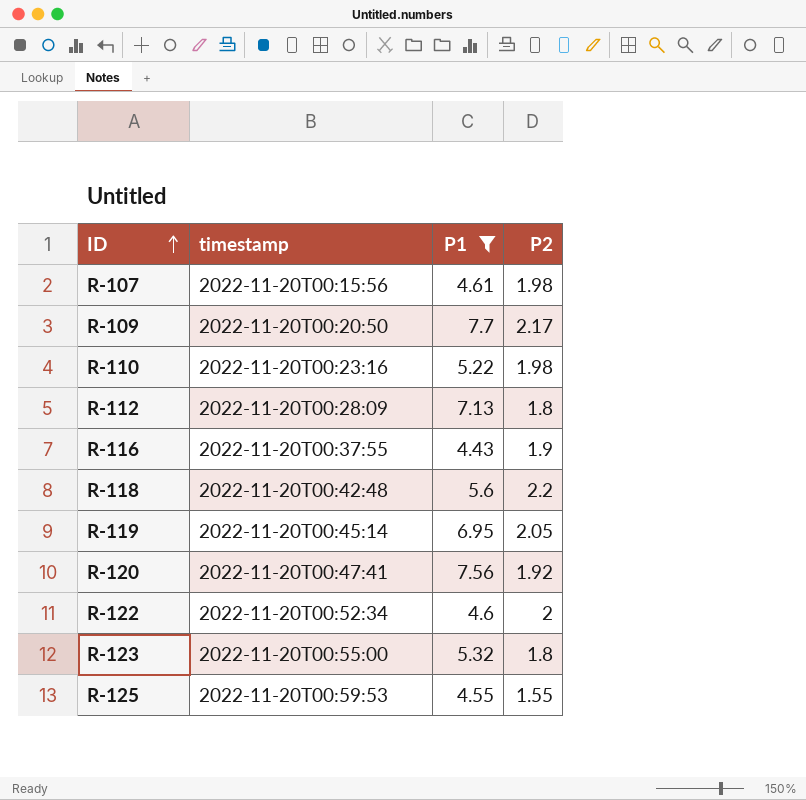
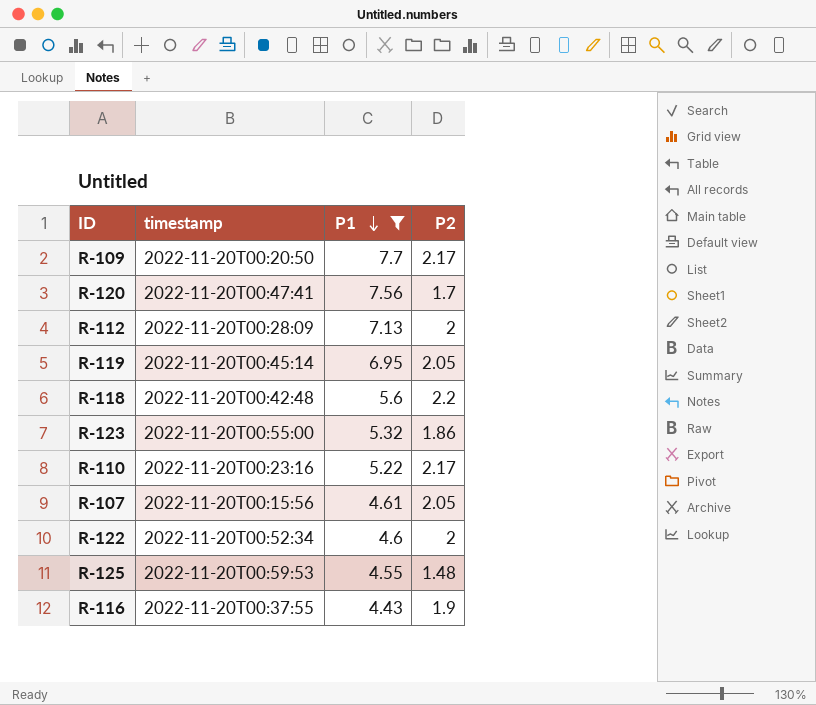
row order: ID ascending -> P1 descending
R-120 | P2: 1.92 -> 1.7
R-112 | P2: 1.8 -> 2
R-123 | P2: 1.8 -> 1.86
R-110 | P2: 1.98 -> 2.17
R-107 | P2: 1.98 -> 2.05
R-125 | P2: 1.55 -> 1.48

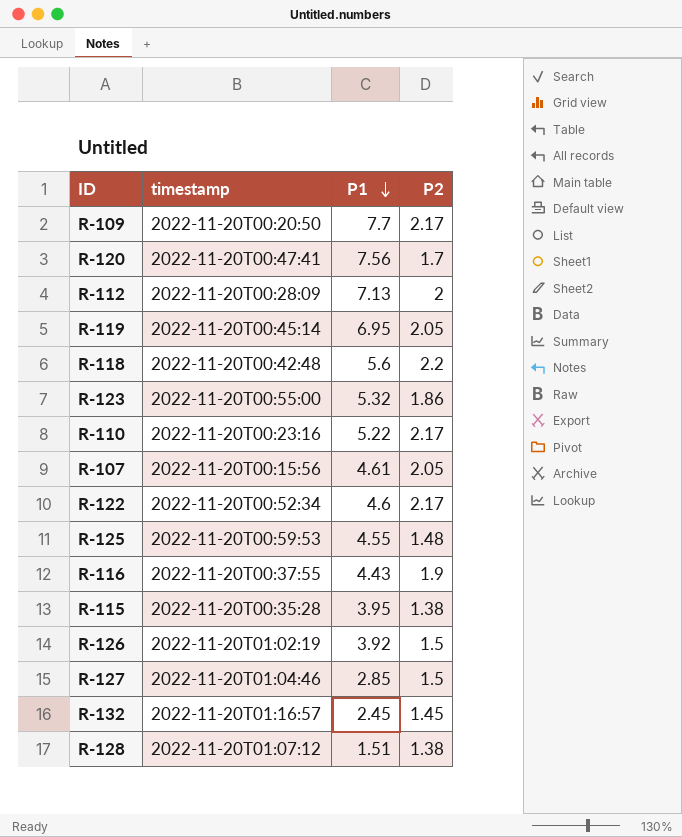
filter: P1 >= 4.43 -> none
R-122 | P2: 2 -> 2.17

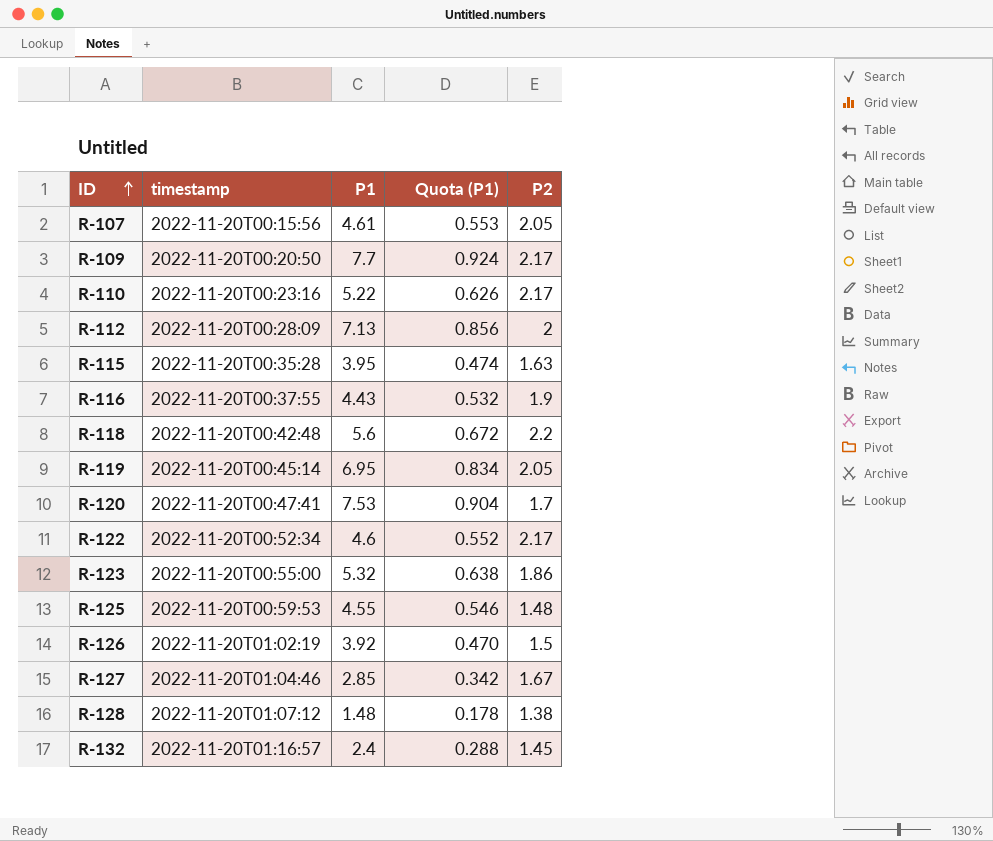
row order: P1 descending -> ID ascending
column Quota (P1) | formula: none -> [P1] * 0.12
R-115 | P2: 1.38 -> 1.63
R-120 | P1: 7.56 -> 7.53
R-127 | P2: 1.5 -> 1.67
R-128 | P1: 1.51 -> 1.48
R-132 | P1: 2.45 -> 2.4

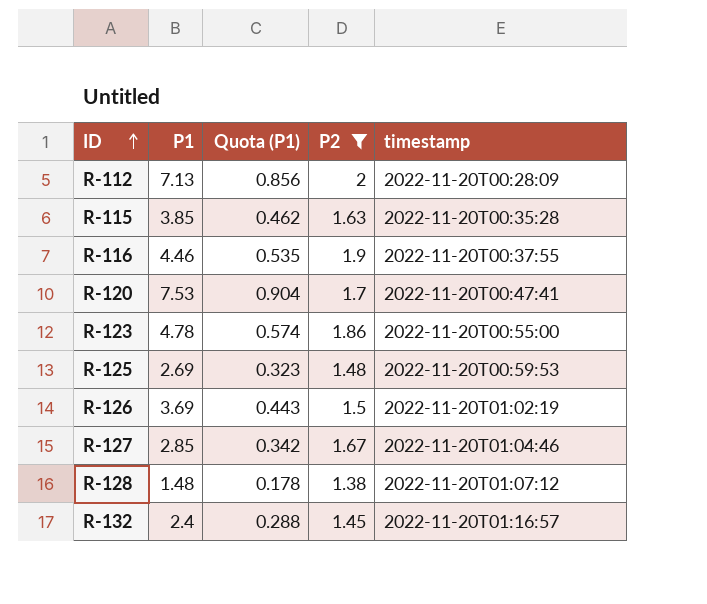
filter: none -> P2 <= 2
column timestamp | position: 2 -> 5
R-115 | P1: 3.95 -> 3.85
R-115 | Quota (P1): 0.474 -> 0.462
R-116 | P1: 4.43 -> 4.46
R-116 | Quota (P1): 0.532 -> 0.535
R-123 | P1: 5.32 -> 4.78
R-123 | Quota (P1): 0.638 -> 0.574
R-125 | P1: 4.55 -> 2.69
R-125 | Quota (P1): 0.546 -> 0.323
R-126 | P1: 3.92 -> 3.69
R-126 | Quota (P1): 0.470 -> 0.443

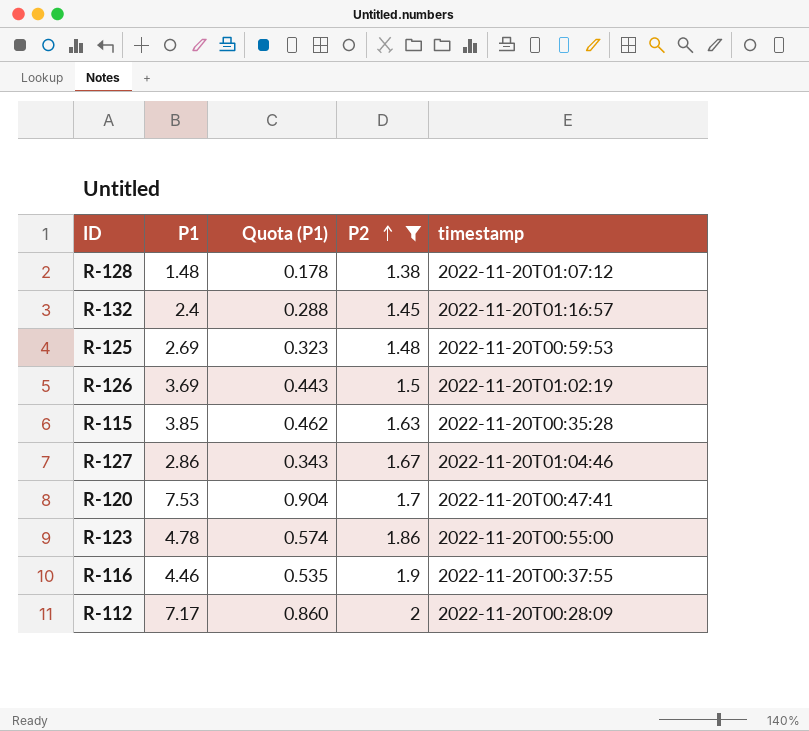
row order: ID ascending -> P2 ascending
R-127 | P1: 2.85 -> 2.86
R-127 | Quota (P1): 0.342 -> 0.343
R-112 | P1: 7.13 -> 7.17
R-112 | Quota (P1): 0.856 -> 0.860

